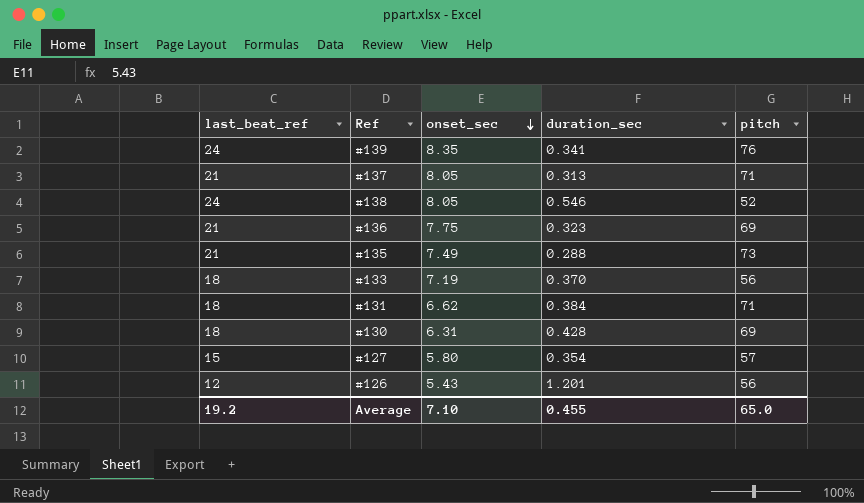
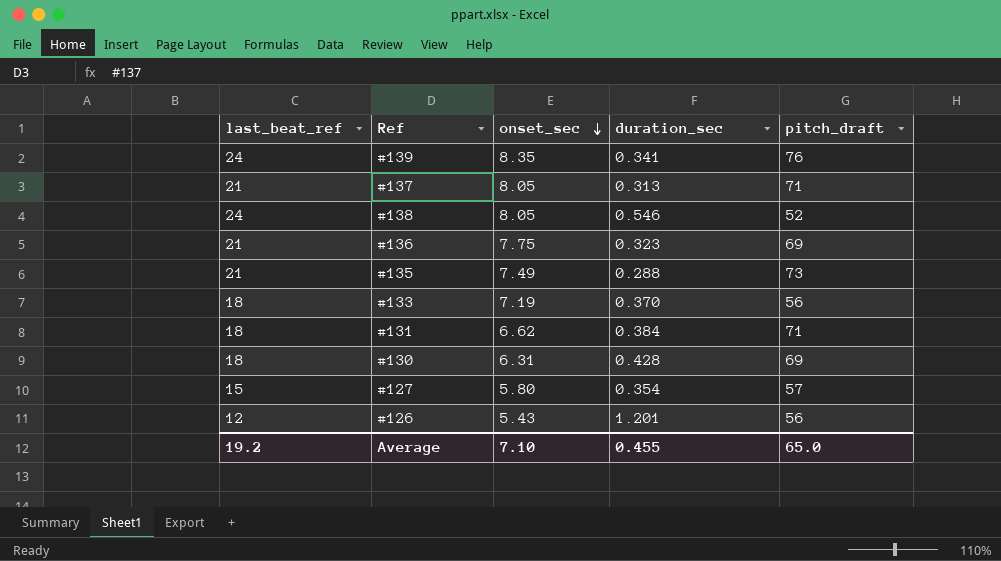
column name: pitch -> pitch_draft

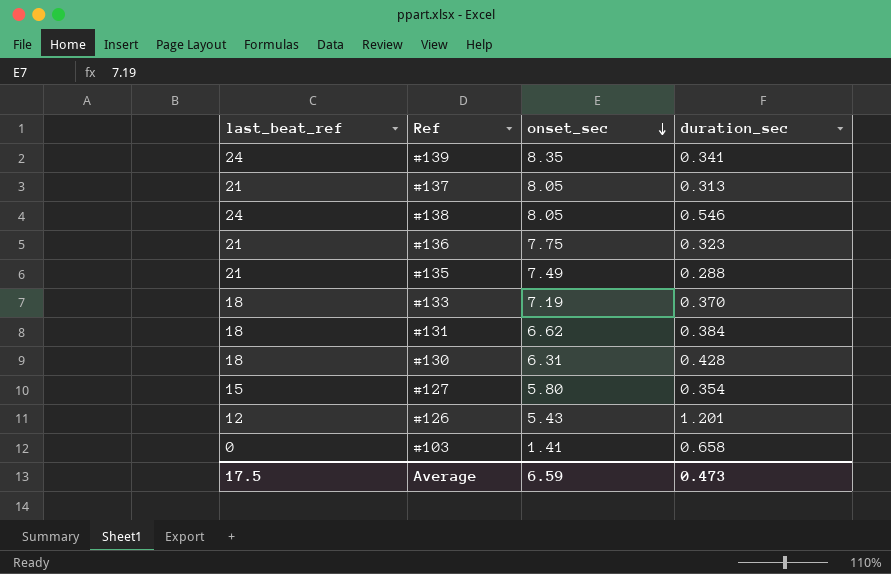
column pitch_draft | position: 5 -> none
row #103: none -> 0 | 1.41 | 0.658
Average | last_beat_ref: 19.2 -> 17.5
Average | onset_sec: 7.10 -> 6.59
Average | duration_sec: 0.455 -> 0.473

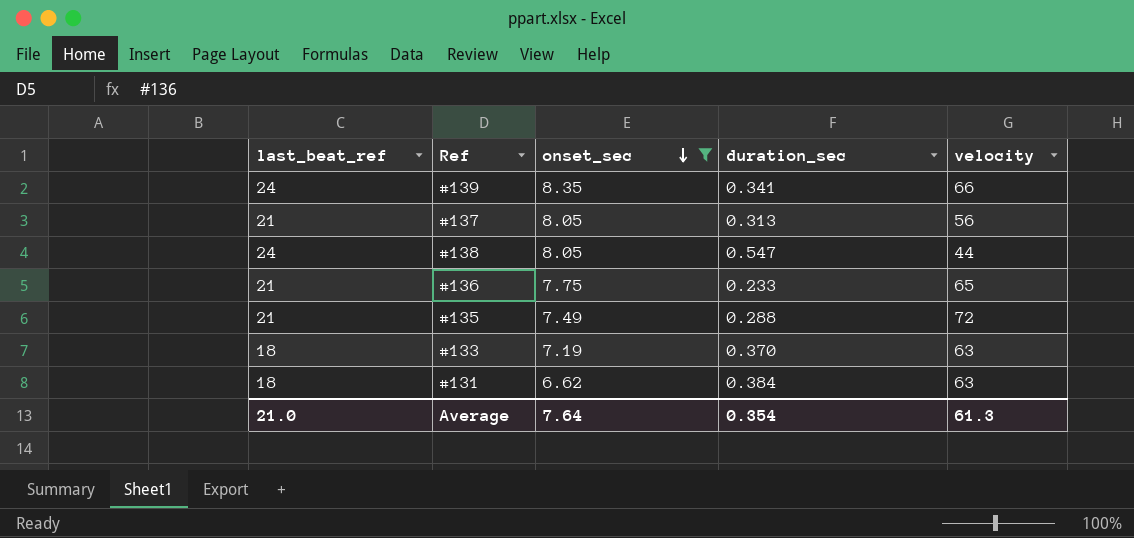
filter: none -> onset_sec >= 6.62
column velocity | position: none -> 5
#138 | duration_sec: 0.546 -> 0.547
#136 | duration_sec: 0.323 -> 0.233
Average | last_beat_ref: 17.5 -> 21.0
Average | onset_sec: 6.59 -> 7.64
Average | duration_sec: 0.473 -> 0.354

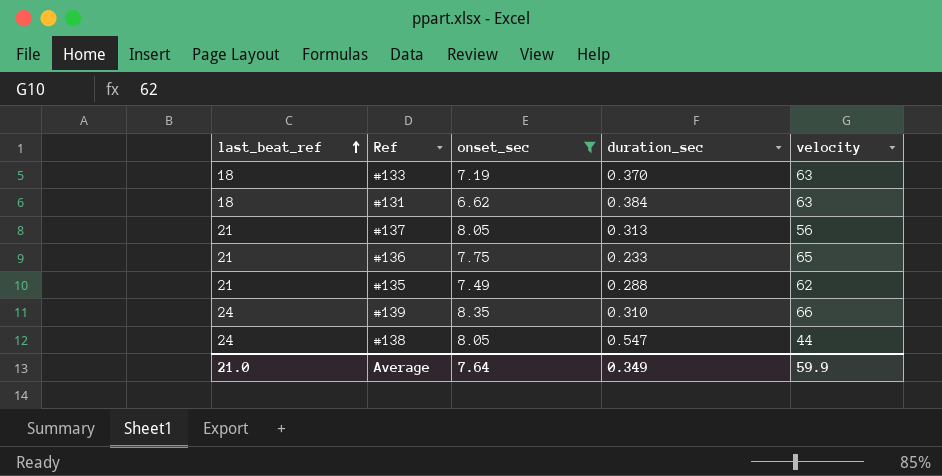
row order: onset_sec descending -> last_beat_ref ascending
#135 | velocity: 72 -> 62
#139 | duration_sec: 0.341 -> 0.310
Average | duration_sec: 0.354 -> 0.349
Average | velocity: 61.3 -> 59.9

